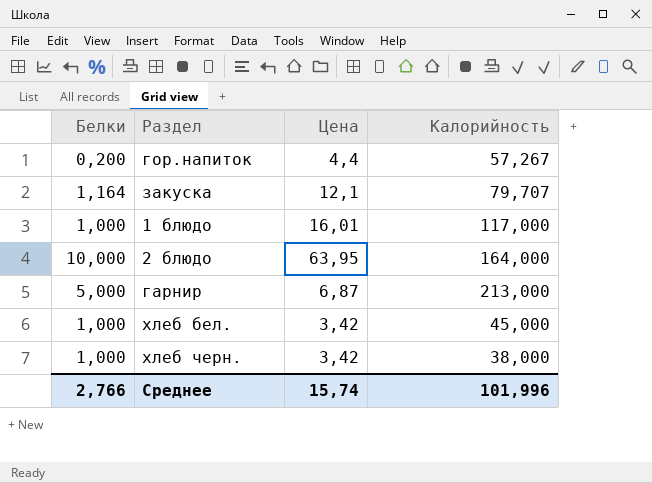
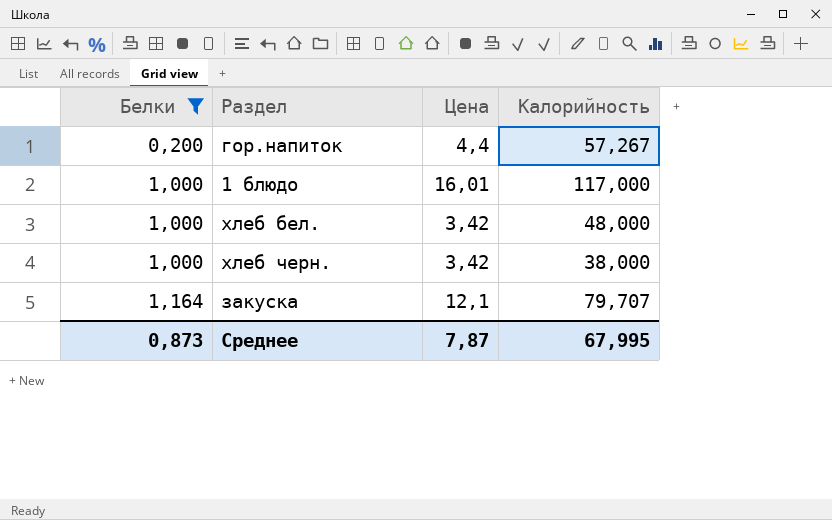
filter: none -> Белки <= 1,164
row order: none -> Белки ascending
хлеб бел. | Калорийность: 45,000 -> 48,000
Среднее | Белки: 2,766 -> 0,873
Среднее | Цена: 15,74 -> 7,87
Среднее | Калорийность: 101,996 -> 67,995

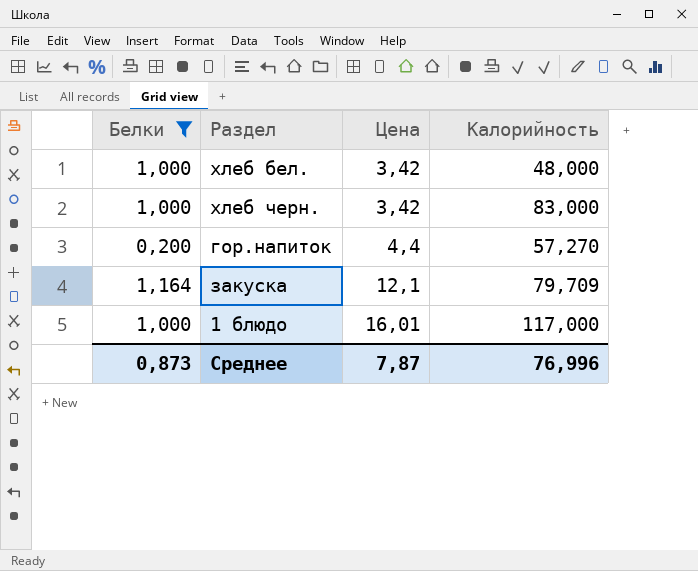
row order: Белки ascending -> Цена ascending
хлеб черн. | Калорийность: 38,000 -> 83,000
гор.напиток | Калорийность: 57,267 -> 57,270
закуска | Калорийность: 79,707 -> 79,709
Среднее | Калорийность: 67,995 -> 76,996

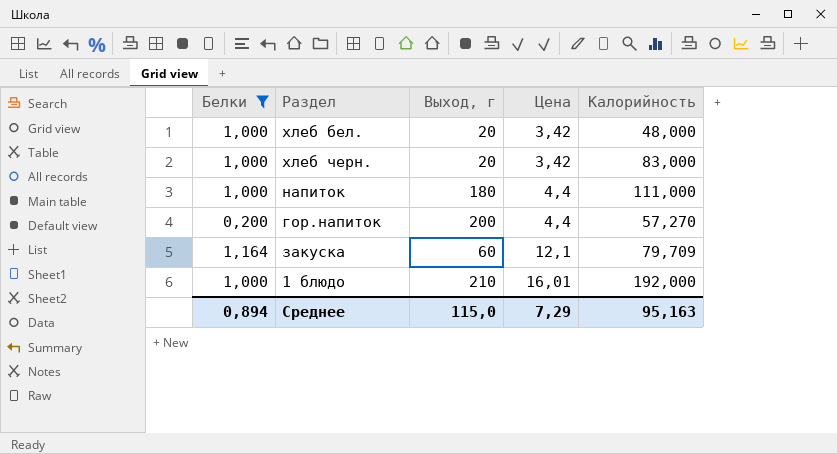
column Выход, г | position: none -> 3
row напиток: none -> 1,000 | 180 | 4,4 | 111,000
1 блюдо | Калорийность: 117,000 -> 192,000
Среднее | Белки: 0,873 -> 0,894
Среднее | Цена: 7,87 -> 7,29
Среднее | Калорийность: 76,996 -> 95,163

